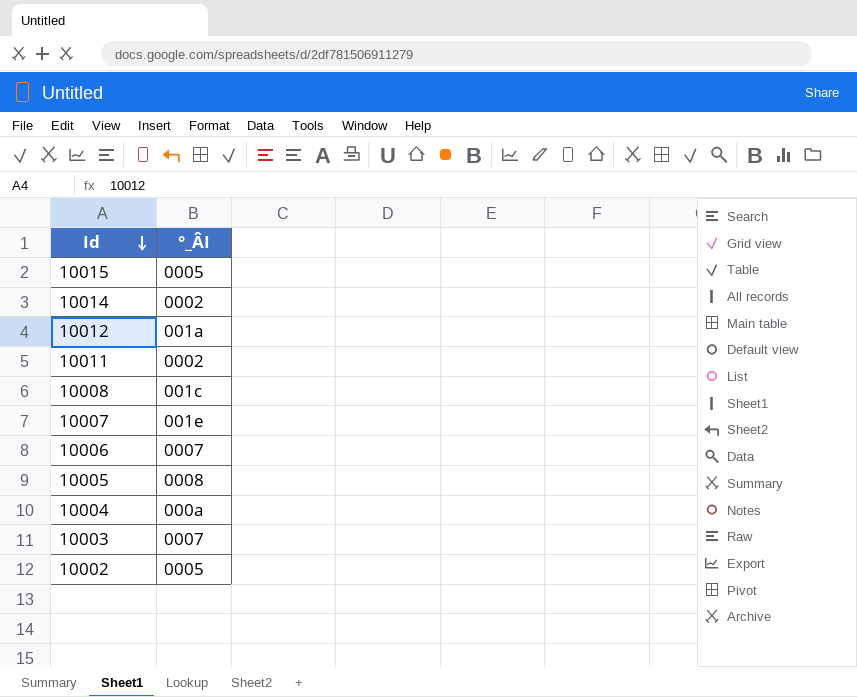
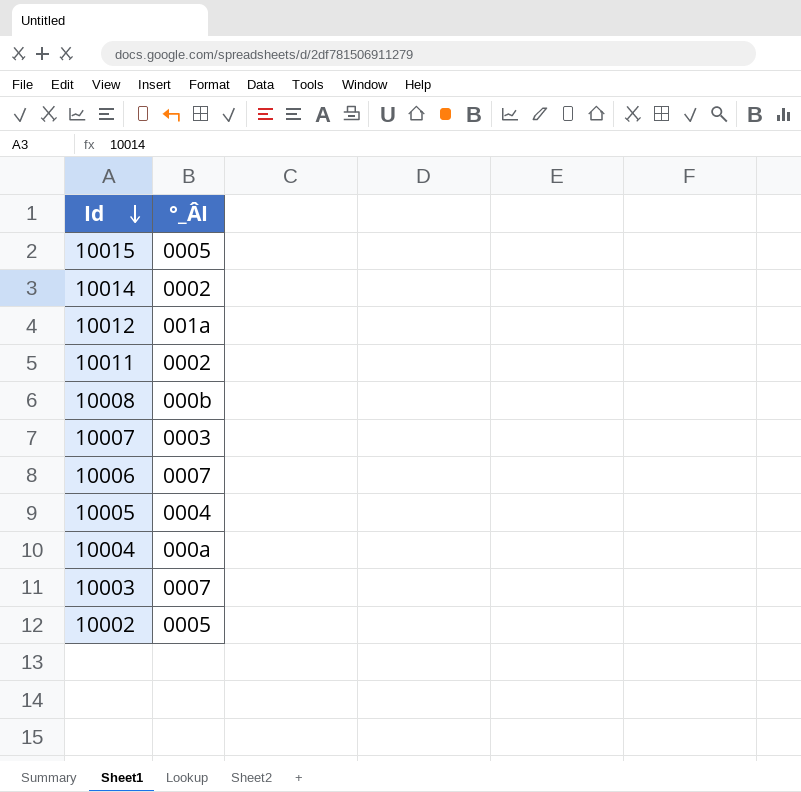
10008 | °_ÂI: 001c -> 000b
10007 | °_ÂI: 001e -> 0003
10005 | °_ÂI: 0008 -> 0004

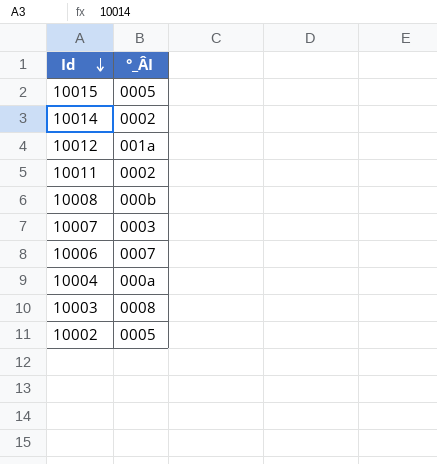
row 10005: 0004 -> none
10003 | °_ÂI: 0007 -> 0008

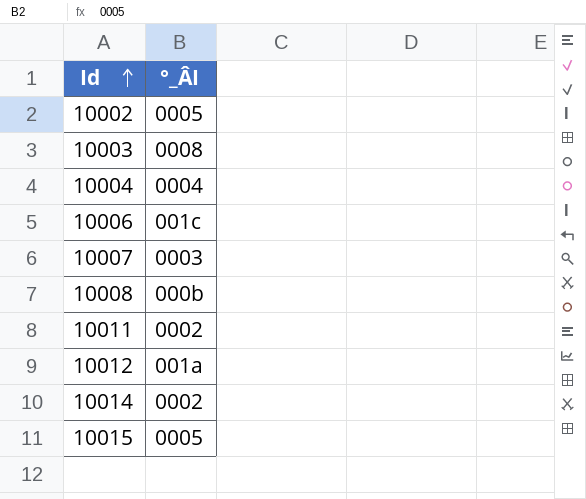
row order: Id descending -> Id ascending
10004 | °_ÂI: 000a -> 0004
10006 | °_ÂI: 0007 -> 001c

